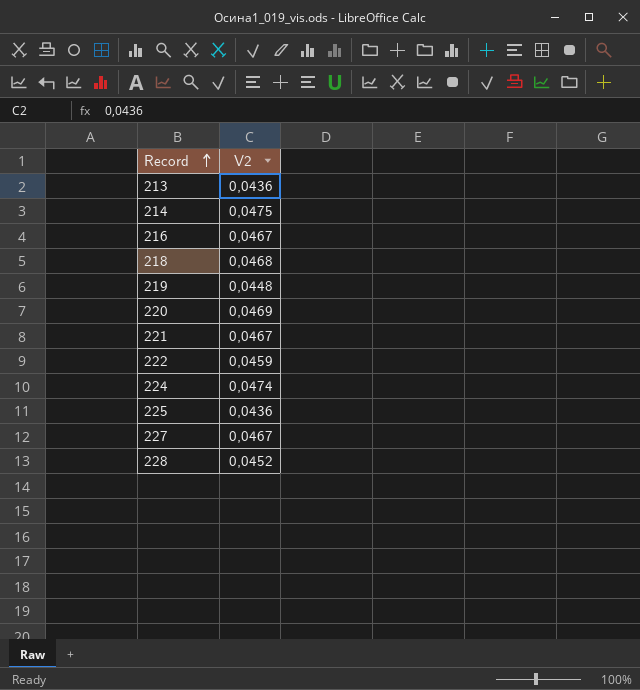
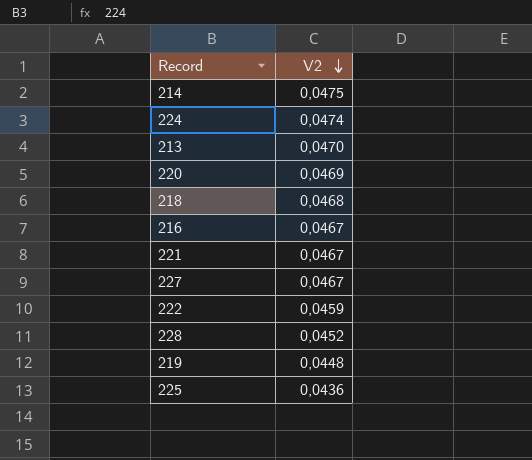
row order: Record ascending -> V2 descending
213 | V2: 0,0436 -> 0,0470

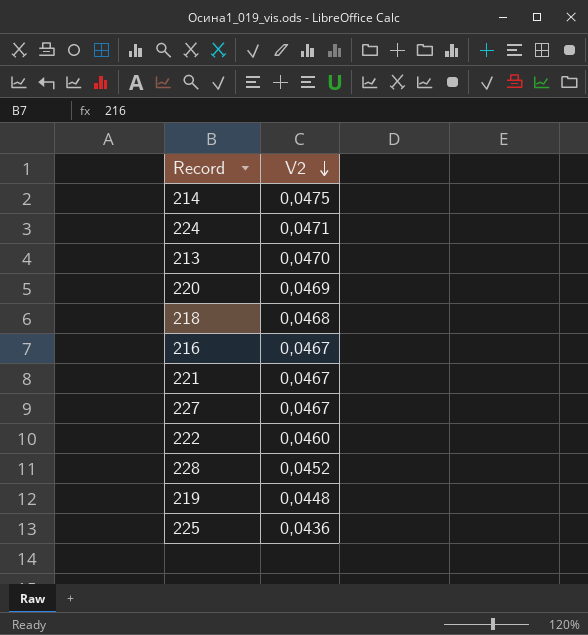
224 | V2: 0,0474 -> 0,0471
222 | V2: 0,0459 -> 0,0460

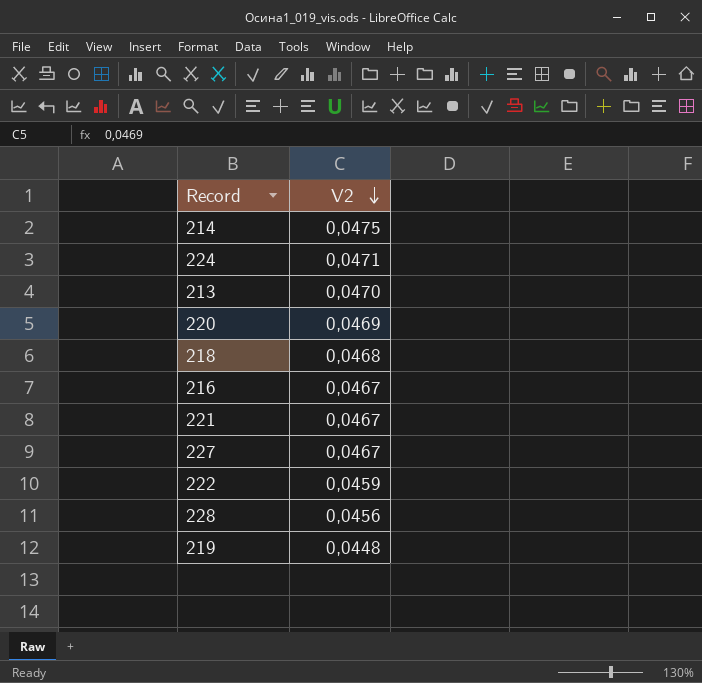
row 225: 0,0436 -> none
222 | V2: 0,0460 -> 0,0459
228 | V2: 0,0452 -> 0,0456

